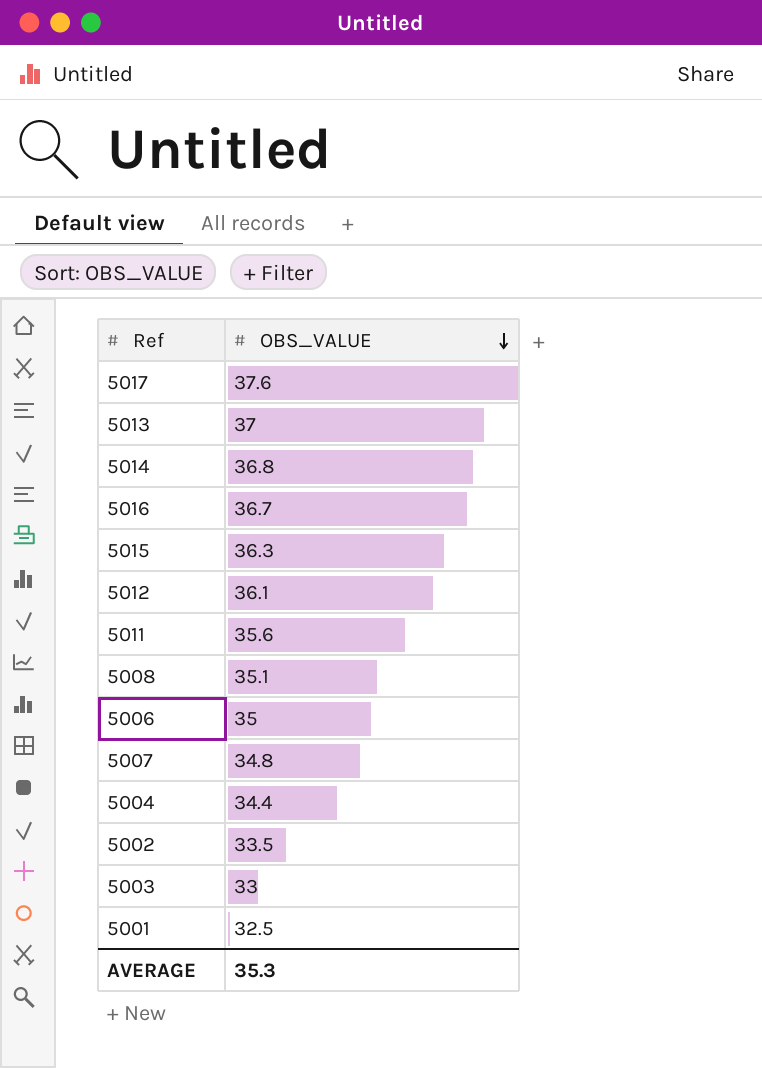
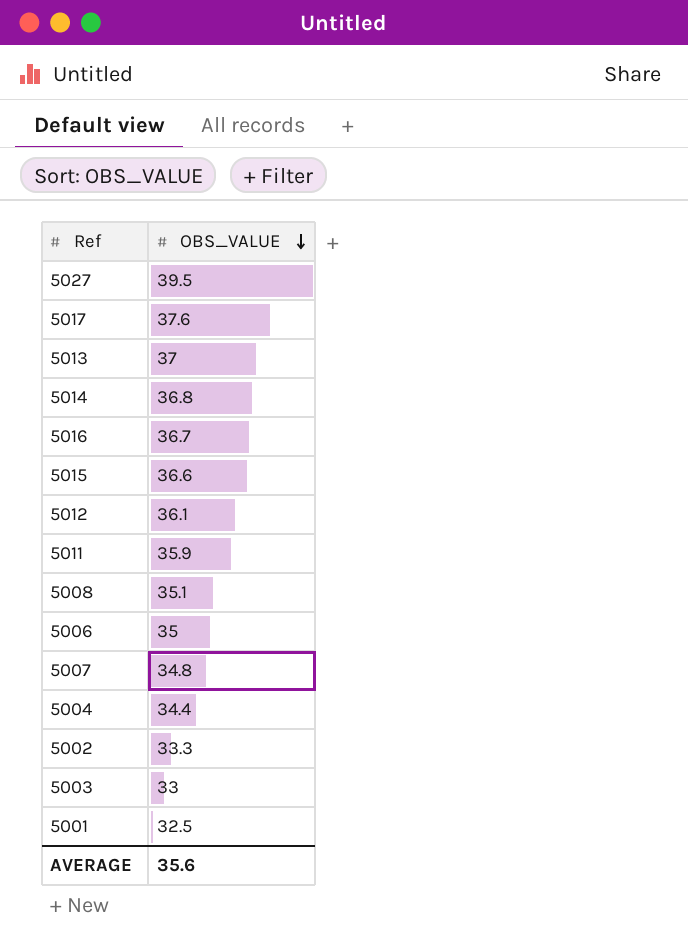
row 5027: none -> 39.5
5015 | OBS_VALUE: 36.3 -> 36.6
5011 | OBS_VALUE: 35.6 -> 35.9
5002 | OBS_VALUE: 33.5 -> 33.3
AVERAGE | OBS_VALUE: 35.3 -> 35.6

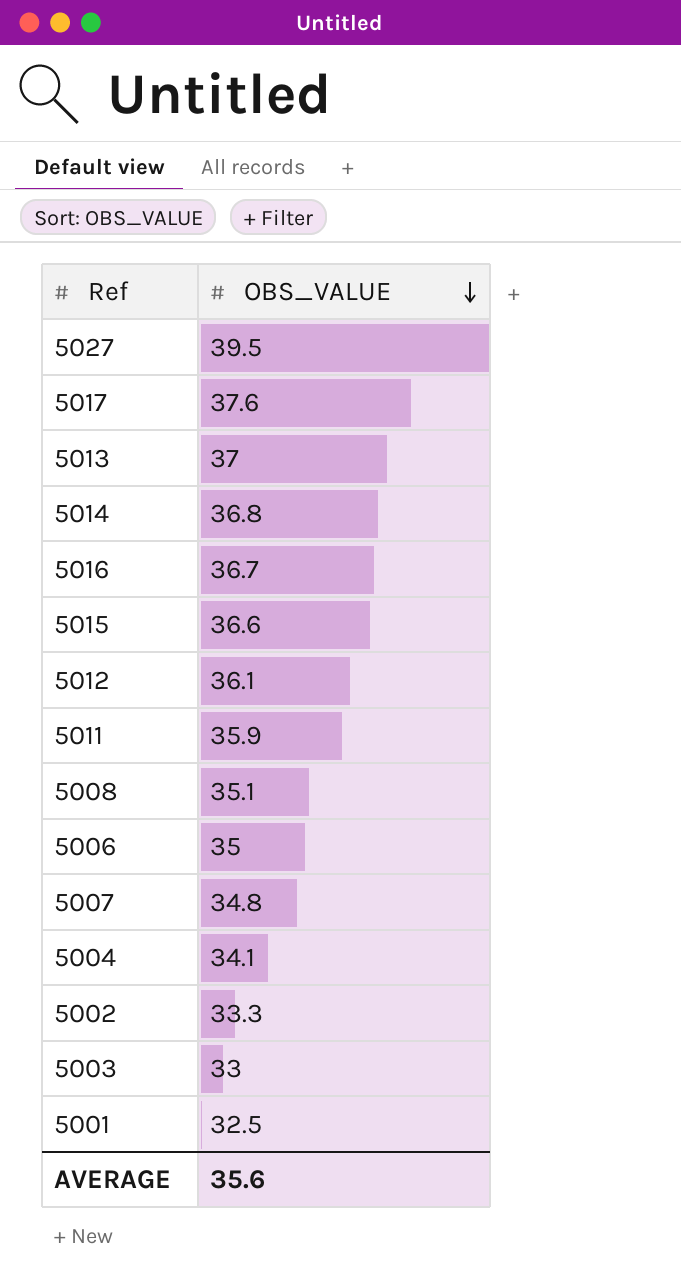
5004 | OBS_VALUE: 34.4 -> 34.1

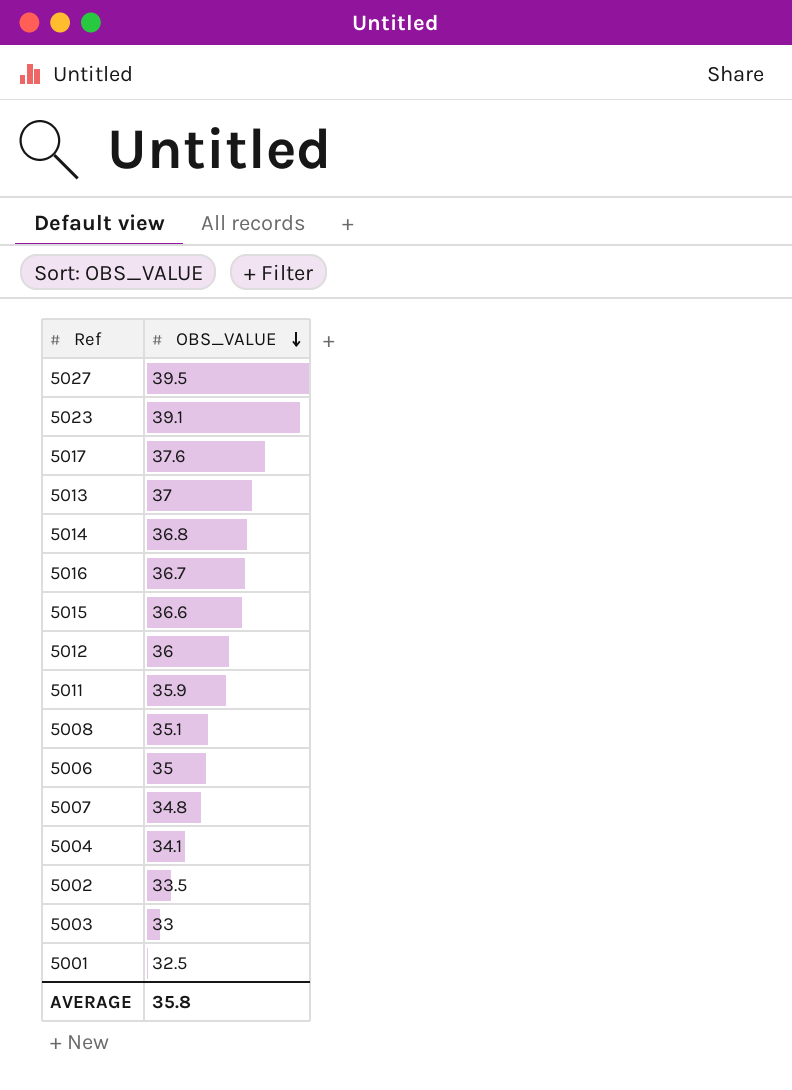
row 5023: none -> 39.1
5012 | OBS_VALUE: 36.1 -> 36
5002 | OBS_VALUE: 33.3 -> 33.5
AVERAGE | OBS_VALUE: 35.6 -> 35.8

